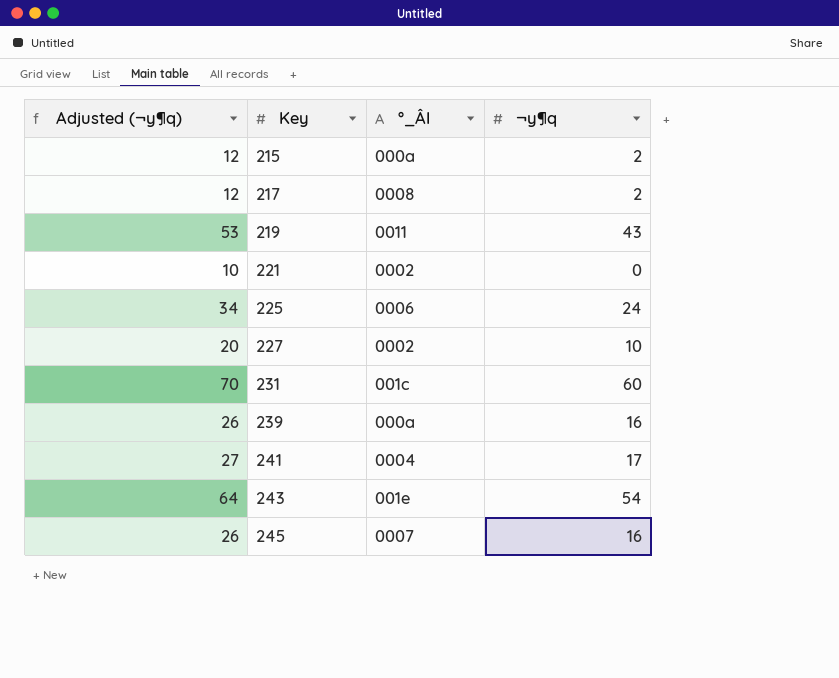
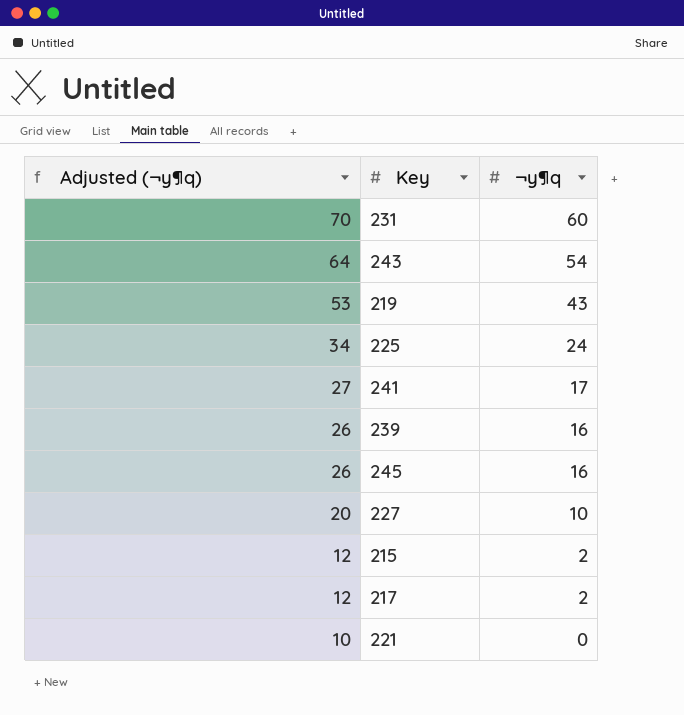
row order: Key ascending -> Adjusted (¬y¶q) descending
column °_ÂI | position: 3 -> none

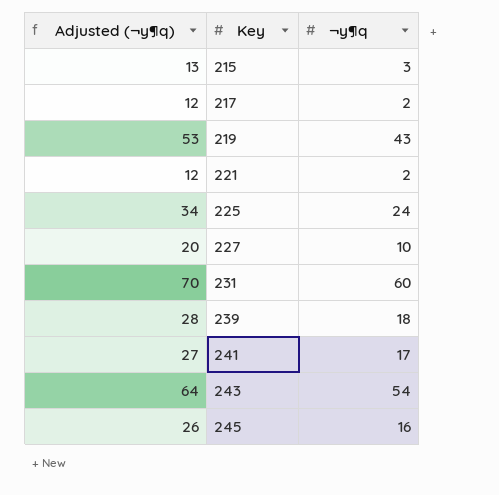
row order: Adjusted (¬y¶q) descending -> Key ascending
215 | Adjusted (¬y¶q): 12 -> 13
215 | ¬y¶q: 2 -> 3
221 | Adjusted (¬y¶q): 10 -> 12
221 | ¬y¶q: 0 -> 2
239 | Adjusted (¬y¶q): 26 -> 28
239 | ¬y¶q: 16 -> 18

